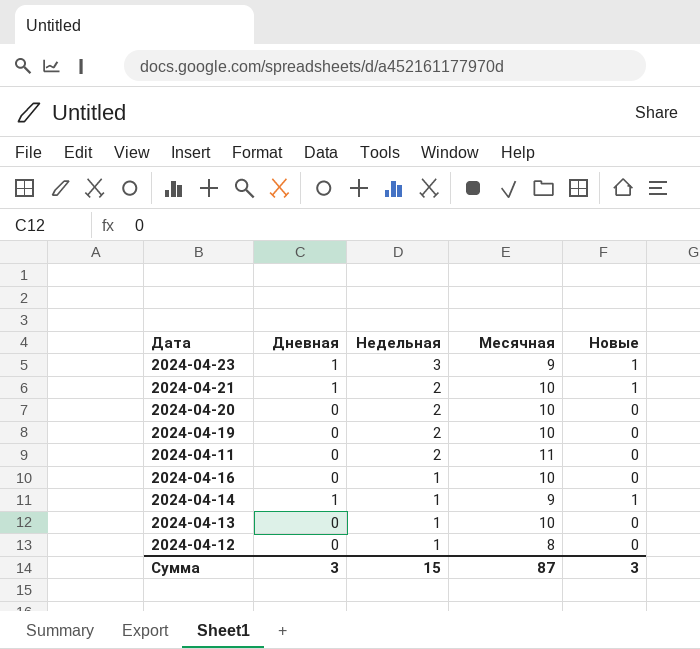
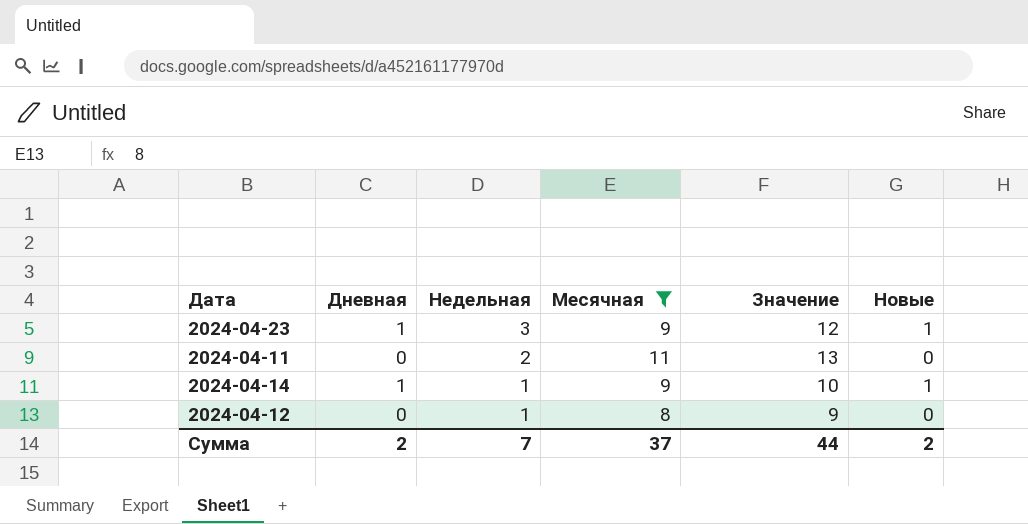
filter: none -> Месячная != 10
column Значение | formula: none -> [Недельная] + [Месячная]
Сумма | Дневная: 3 -> 2
Сумма | Недельная: 15 -> 7
Сумма | Месячная: 87 -> 37
Сумма | Новые: 3 -> 2

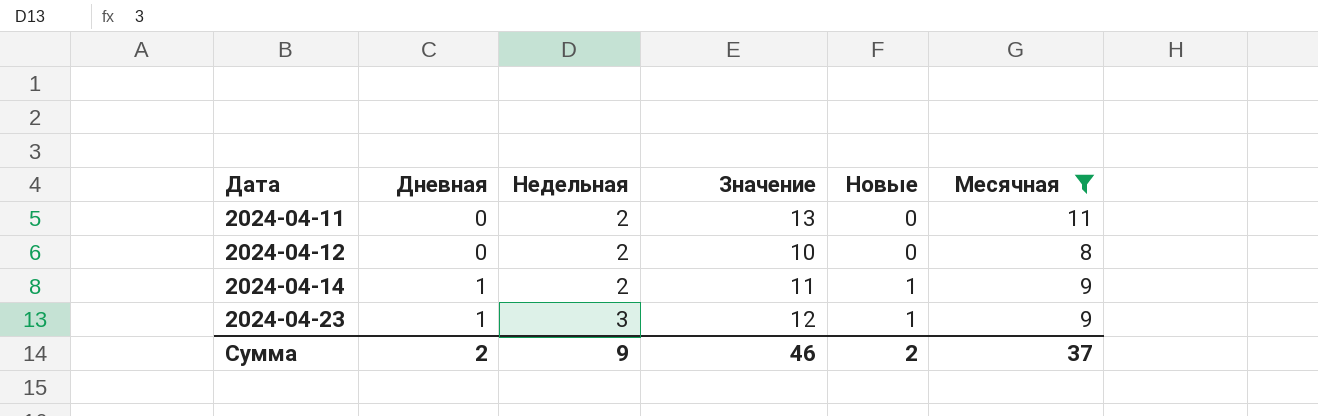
row order: Недельная descending -> Дата ascending
column Месячная | position: 4 -> 6
2024-04-12 | Недельная: 1 -> 2
2024-04-12 | Значение: 9 -> 10
2024-04-14 | Недельная: 1 -> 2
2024-04-14 | Значение: 10 -> 11
Сумма | Недельная: 7 -> 9
Сумма | Значение: 44 -> 46

